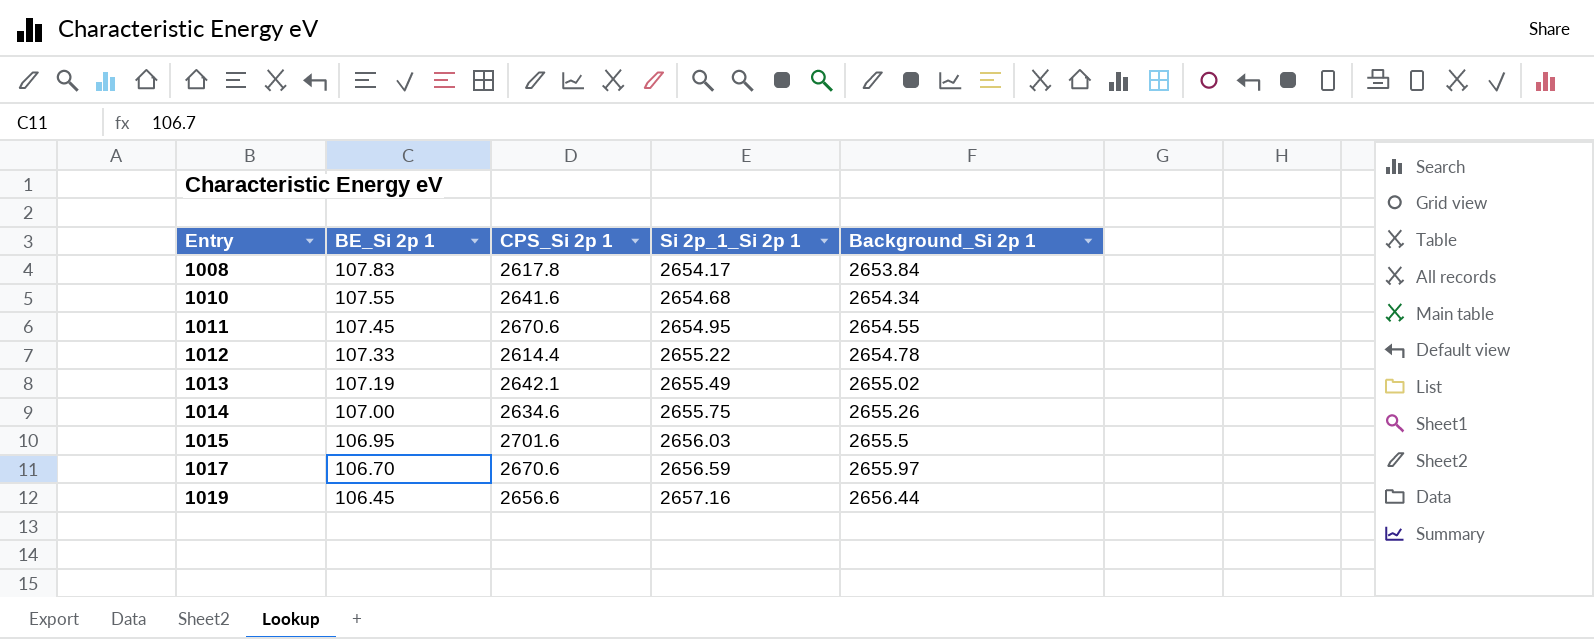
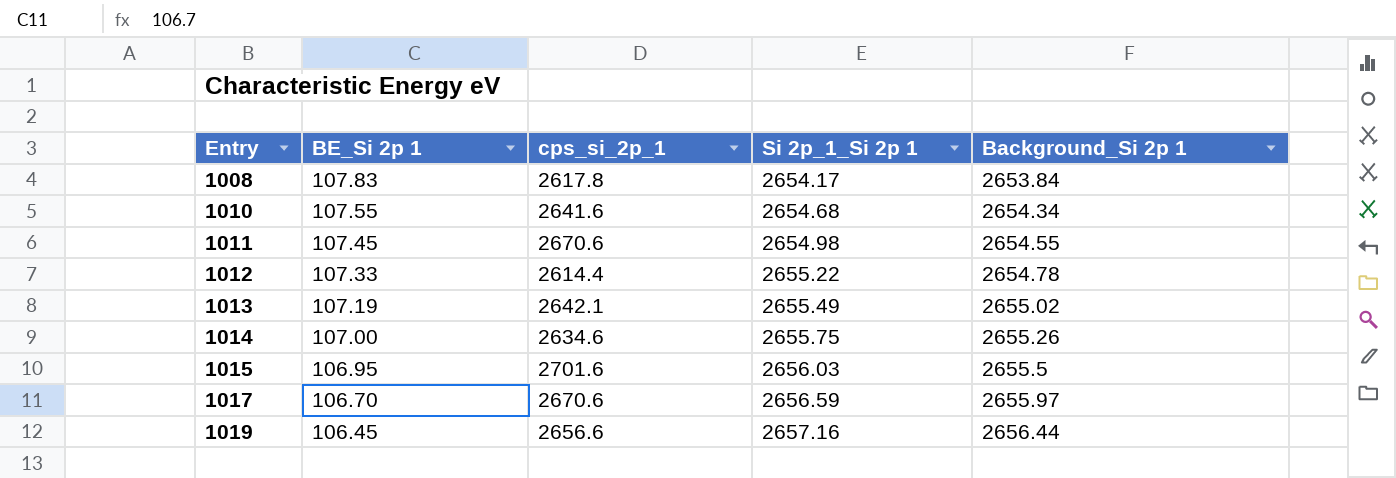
column name: CPS_Si 2p 1 -> cps_si_2p_1
1011 | Si 2p_1_Si 2p 1: 2654.95 -> 2654.98

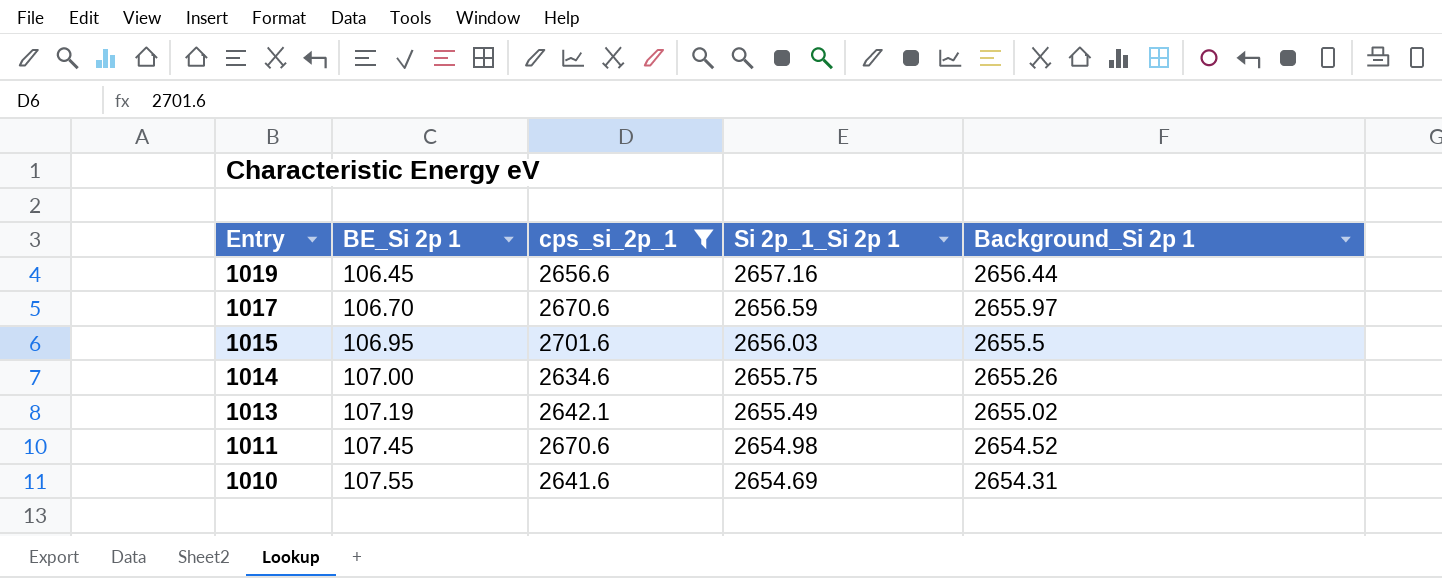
filter: none -> cps_si_2p_1 >= 2634.6
row order: Entry ascending -> Entry descending
1011 | Background_Si 2p 1: 2654.55 -> 2654.52
1010 | Si 2p_1_Si 2p 1: 2654.68 -> 2654.69
1010 | Background_Si 2p 1: 2654.34 -> 2654.31

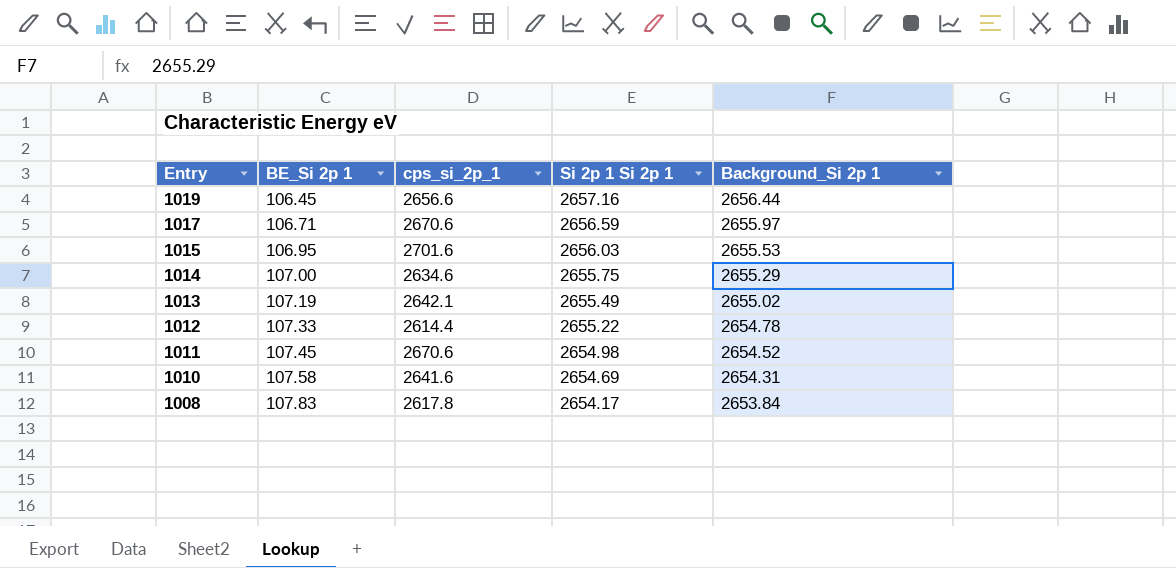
filter: cps_si_2p_1 >= 2634.6 -> none
column name: Si 2p_1_Si 2p 1 -> Si 2p 1 Si 2p 1
1017 | BE_Si 2p 1: 106.70 -> 106.71
1015 | Background_Si 2p 1: 2655.5 -> 2655.53
1014 | Background_Si 2p 1: 2655.26 -> 2655.29
1010 | BE_Si 2p 1: 107.55 -> 107.58

